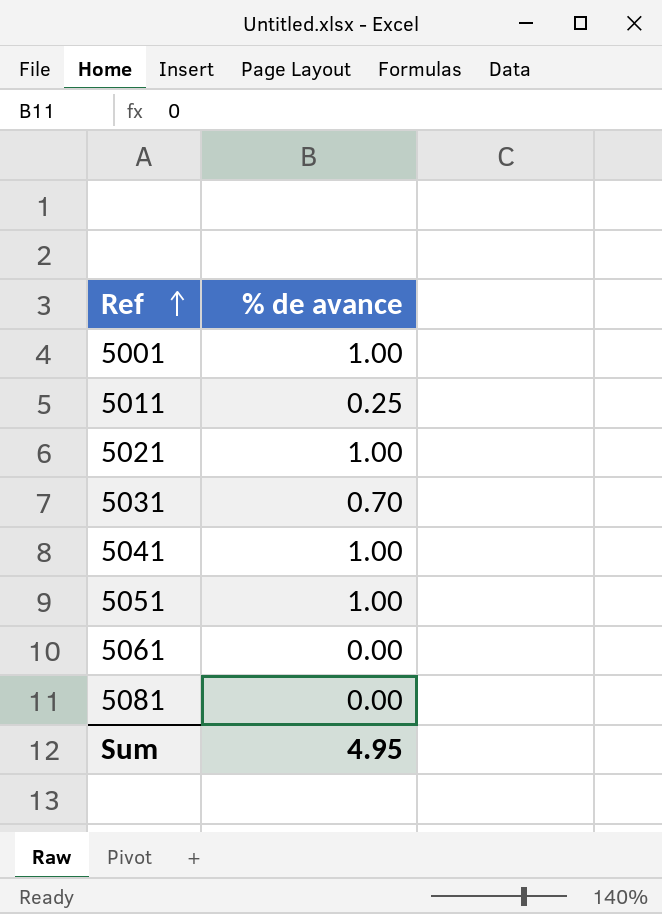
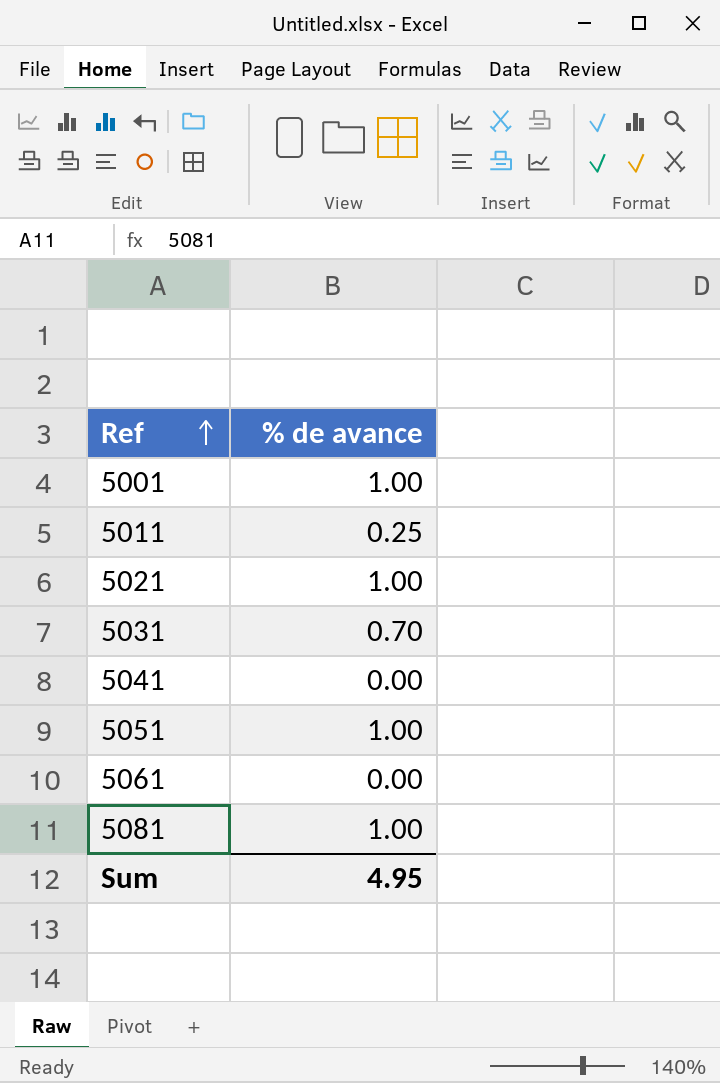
5041 | % de avance: 1.00 -> 0.00
5081 | % de avance: 0.00 -> 1.00

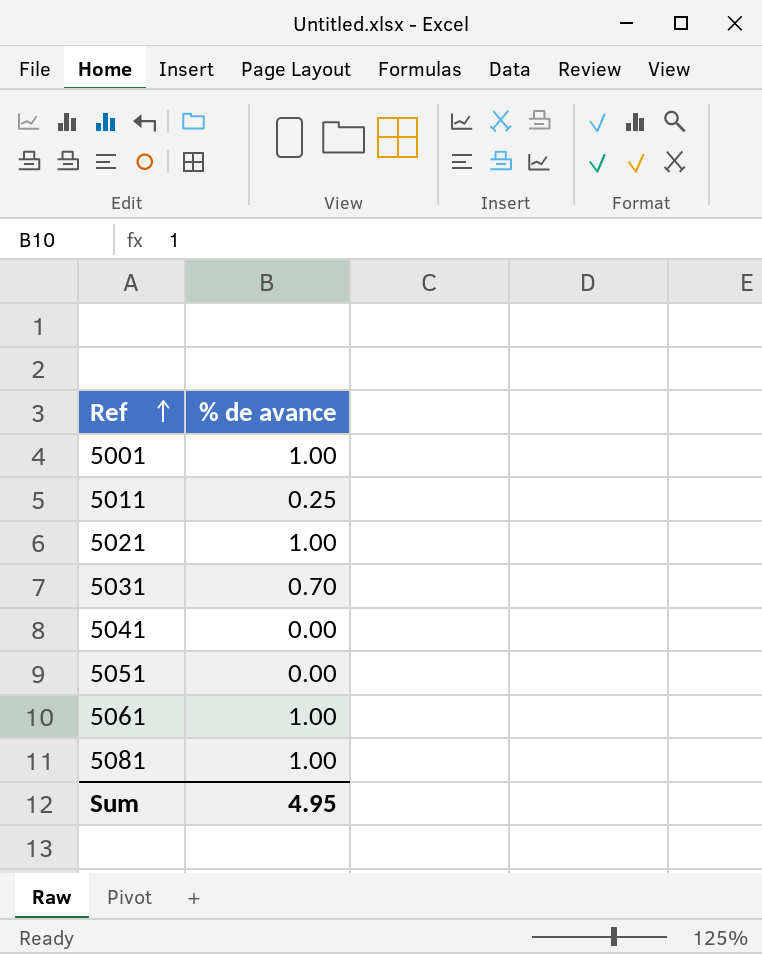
5051 | % de avance: 1.00 -> 0.00
5061 | % de avance: 0.00 -> 1.00

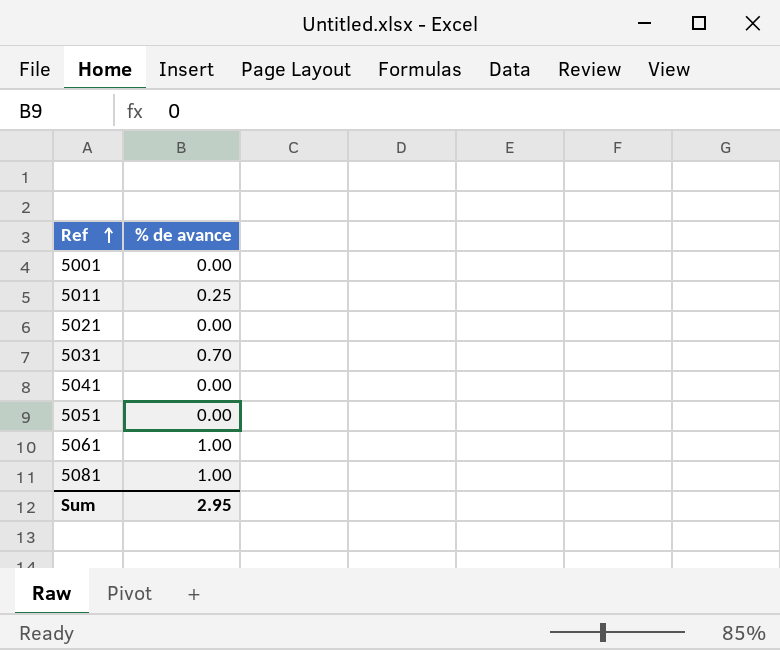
5001 | % de avance: 1.00 -> 0.00
5021 | % de avance: 1.00 -> 0.00
Sum | % de avance: 4.95 -> 2.95

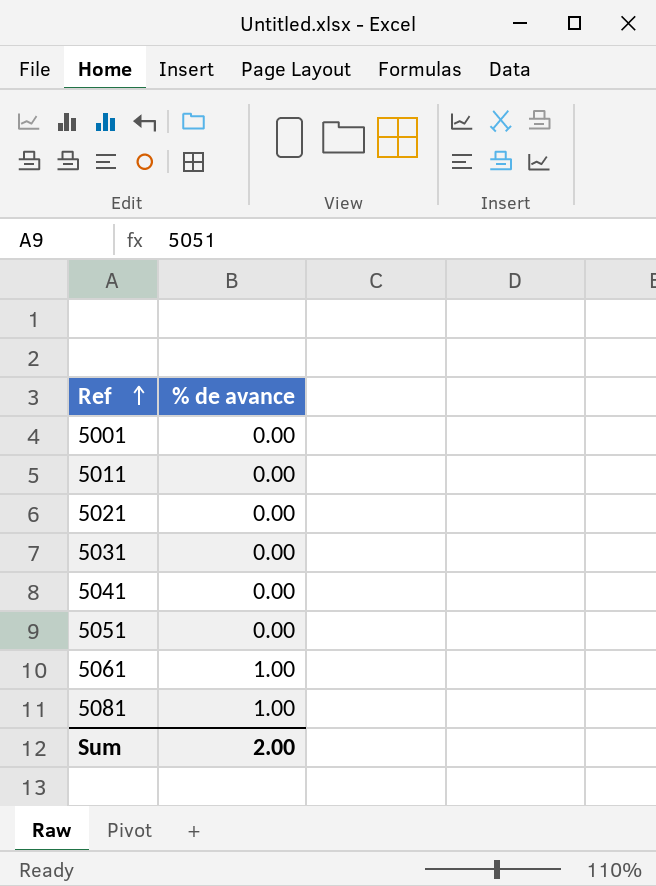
5011 | % de avance: 0.25 -> 0.00
5031 | % de avance: 0.70 -> 0.00
Sum | % de avance: 2.95 -> 2.00

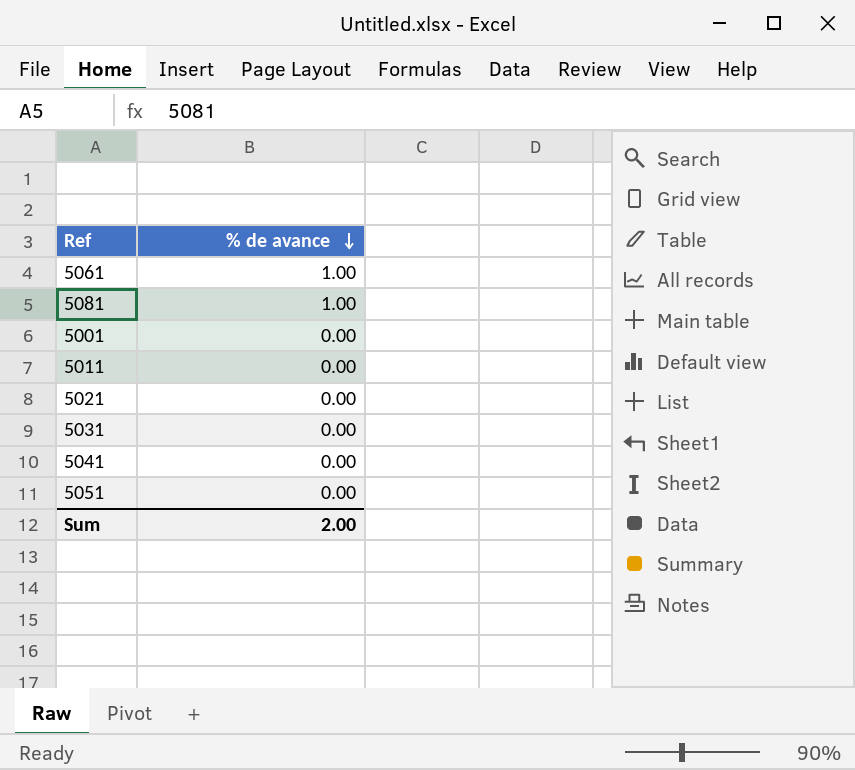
row order: Ref ascending -> % de avance descending

